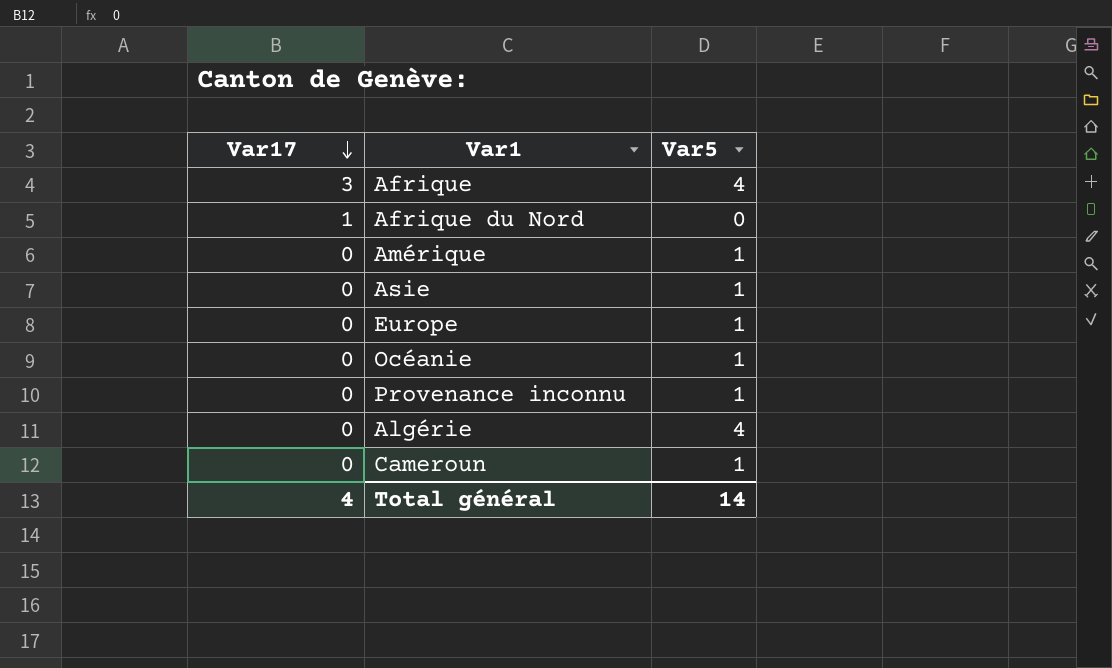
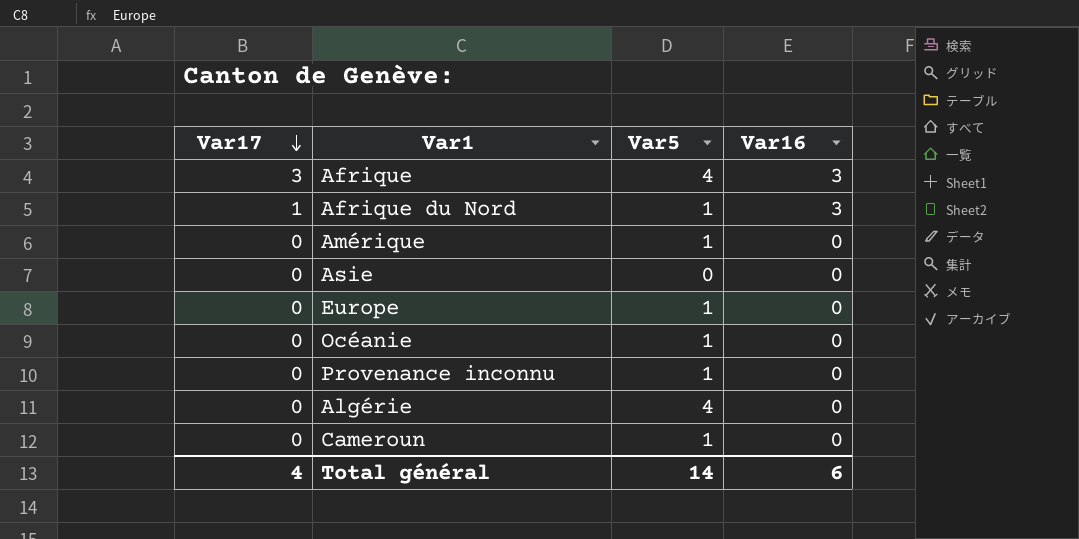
column Var16 | position: none -> 4
Afrique du Nord | Var5: 0 -> 1
Asie | Var5: 1 -> 0

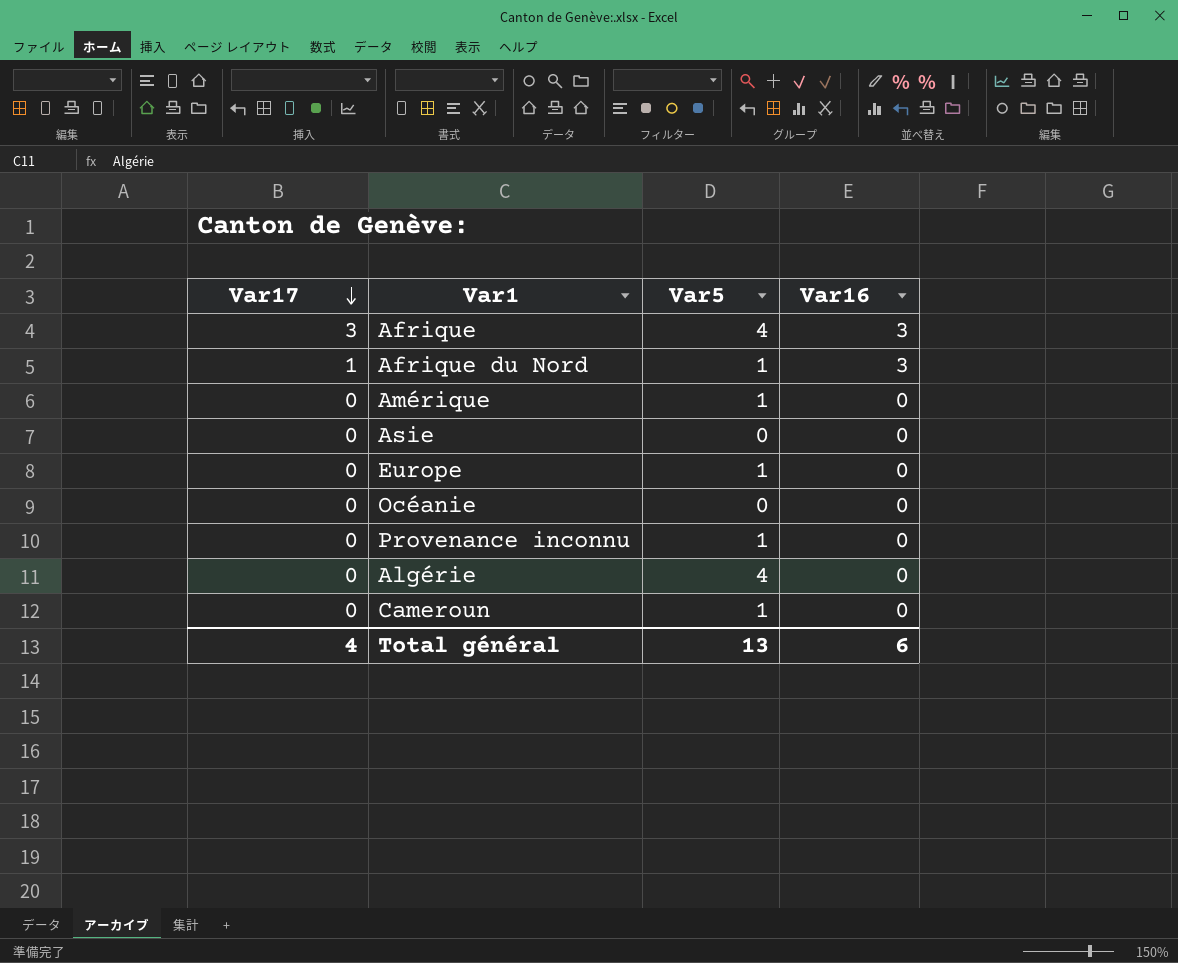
Océanie | Var5: 1 -> 0
Total général | Var5: 14 -> 13

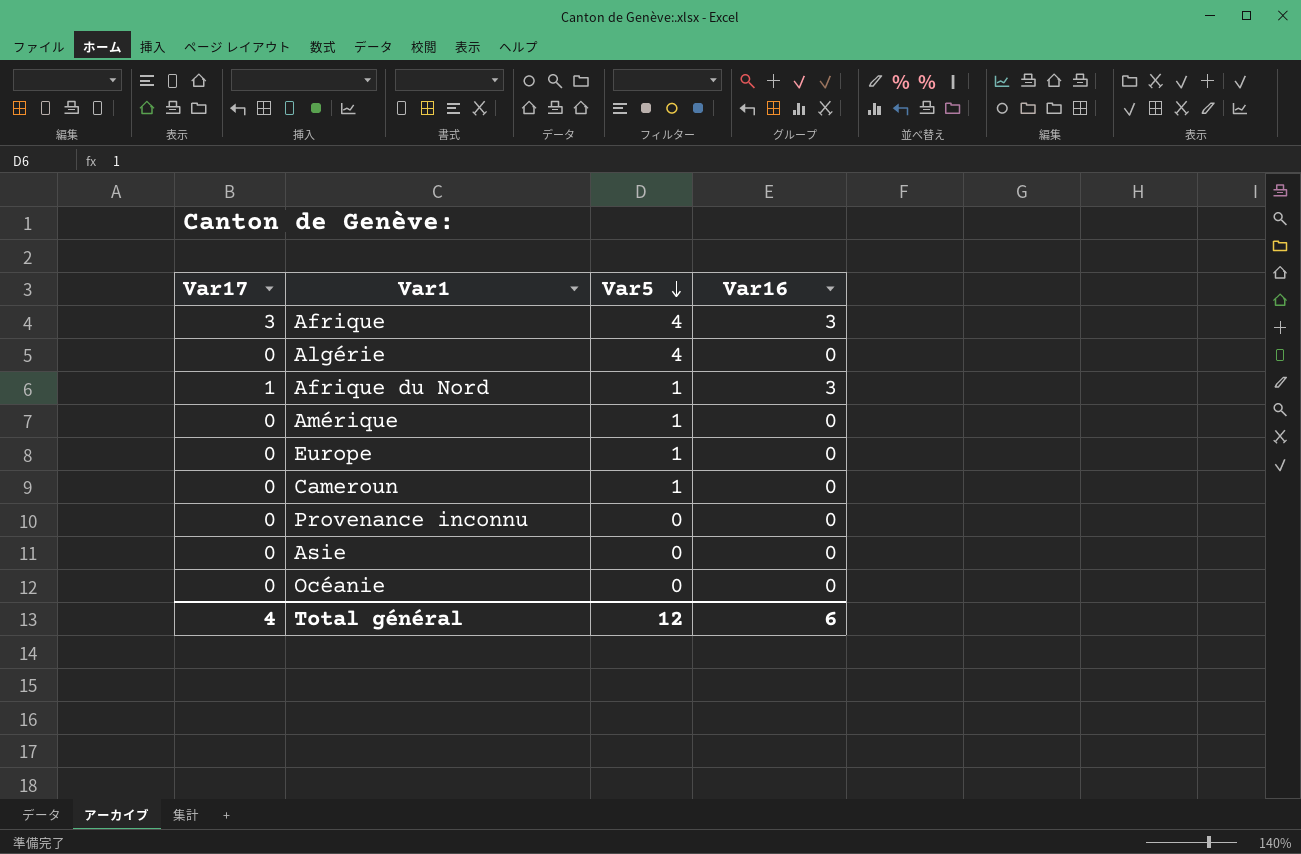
row order: Var17 descending -> Var5 descending
Provenance inconnu | Var5: 1 -> 0
Total général | Var5: 13 -> 12

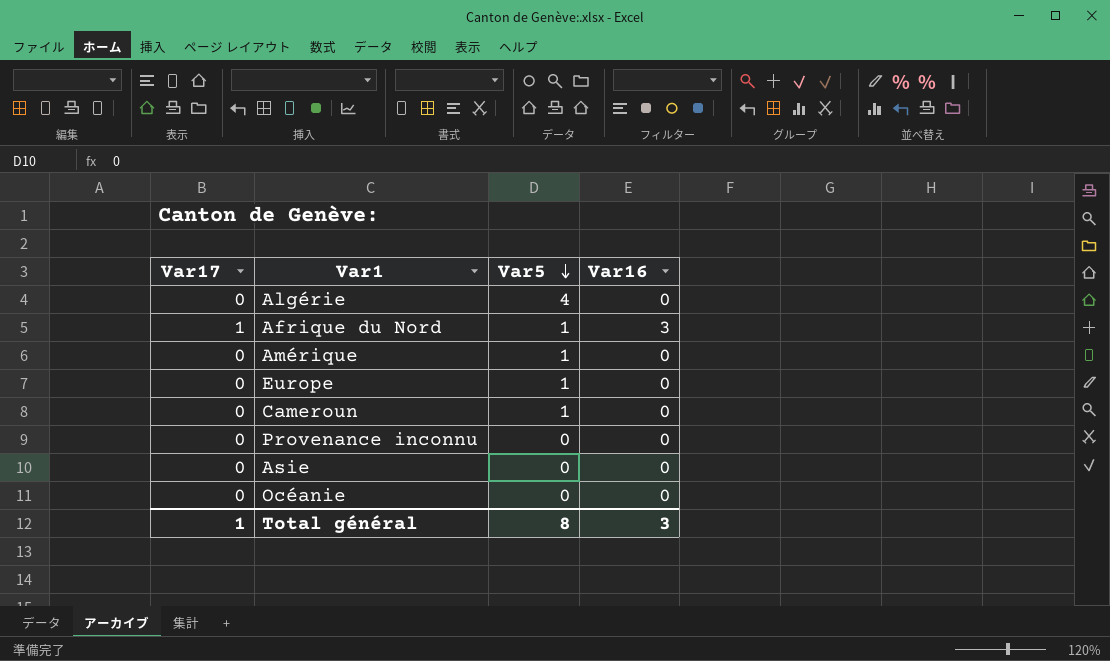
row Afrique: 3 | 4 | 3 -> none
Total général | Var17: 4 -> 1
Total général | Var5: 12 -> 8
Total général | Var16: 6 -> 3

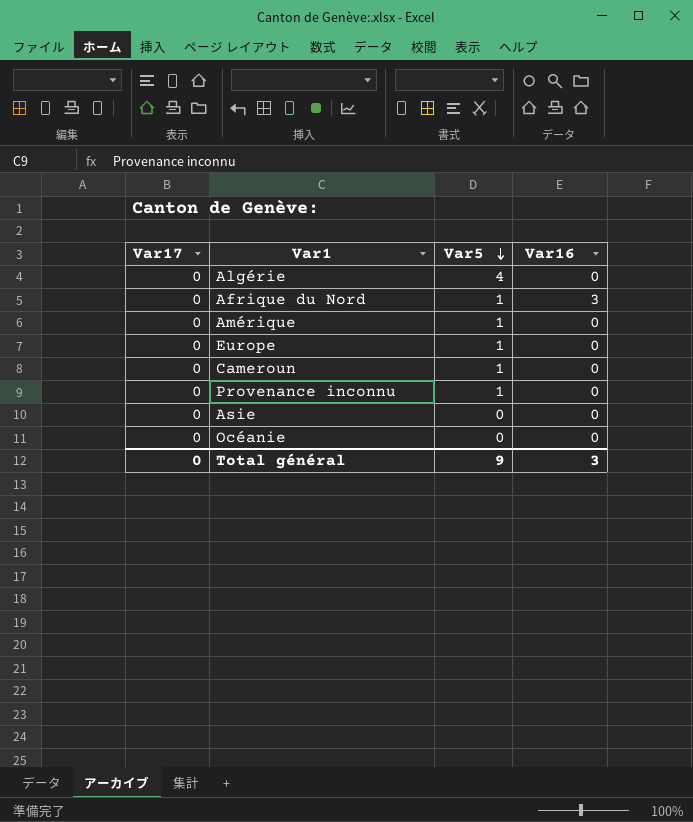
Afrique du Nord | Var17: 1 -> 0
Provenance inconnu | Var5: 0 -> 1
Total général | Var17: 1 -> 0
Total général | Var5: 8 -> 9

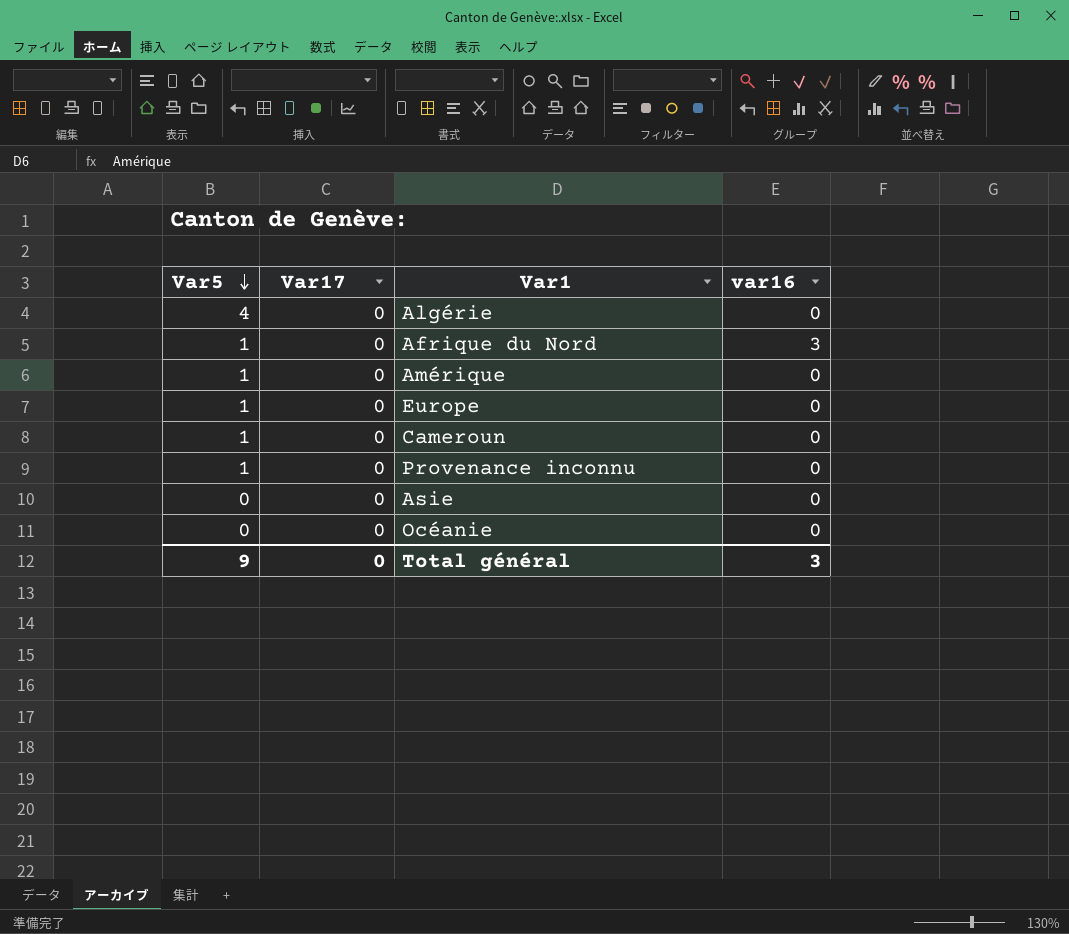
column Var5 | position: 3 -> 1
column name: Var16 -> var16

